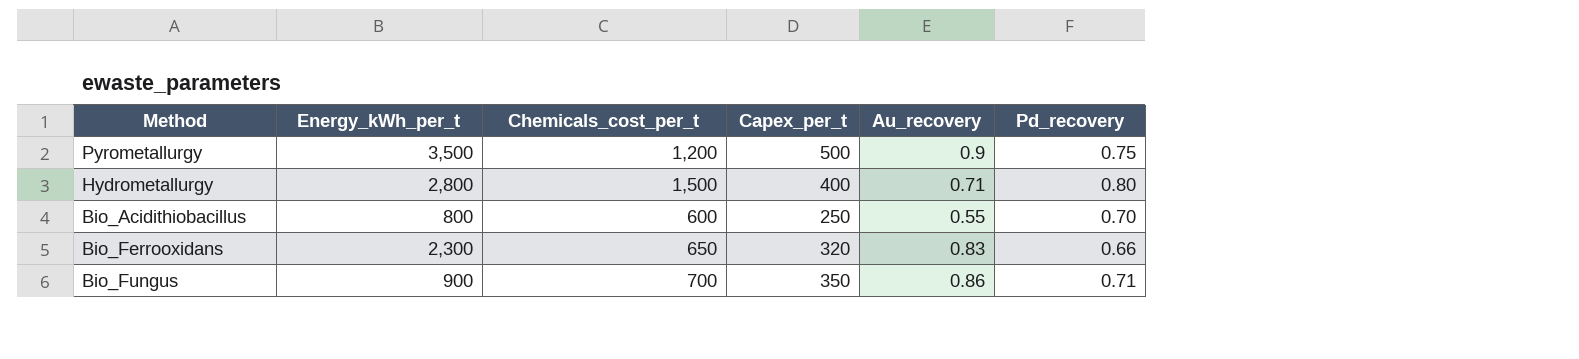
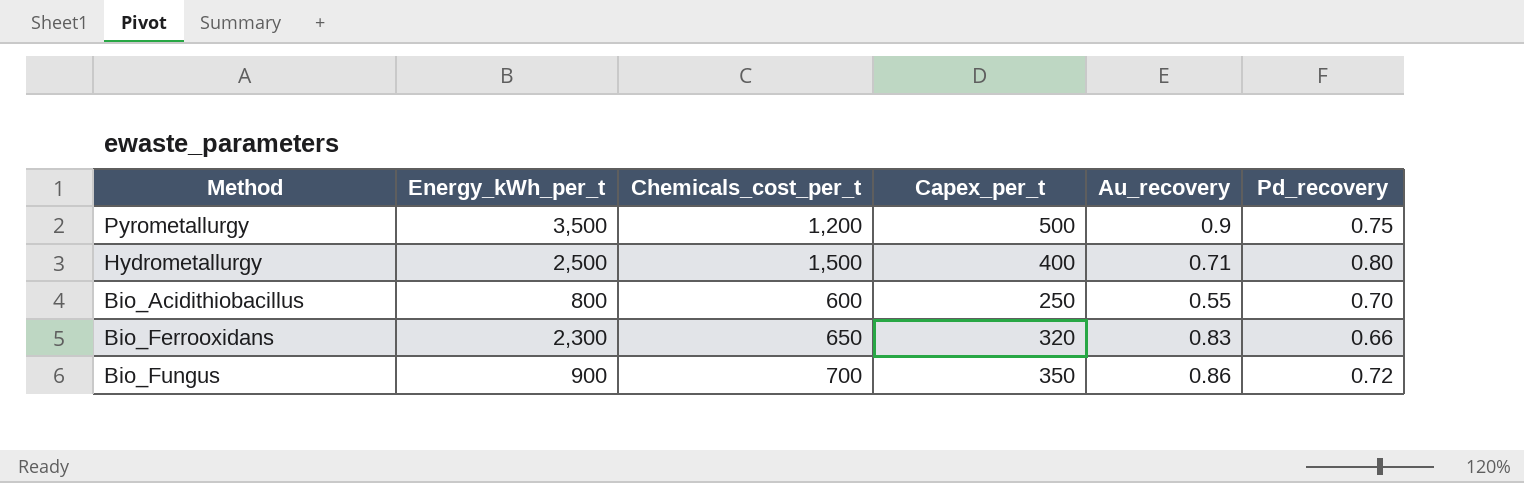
Hydrometallurgy | Energy_kWh_per_t: 2,800 -> 2,500
Bio_Fungus | Pd_recovery: 0.71 -> 0.72

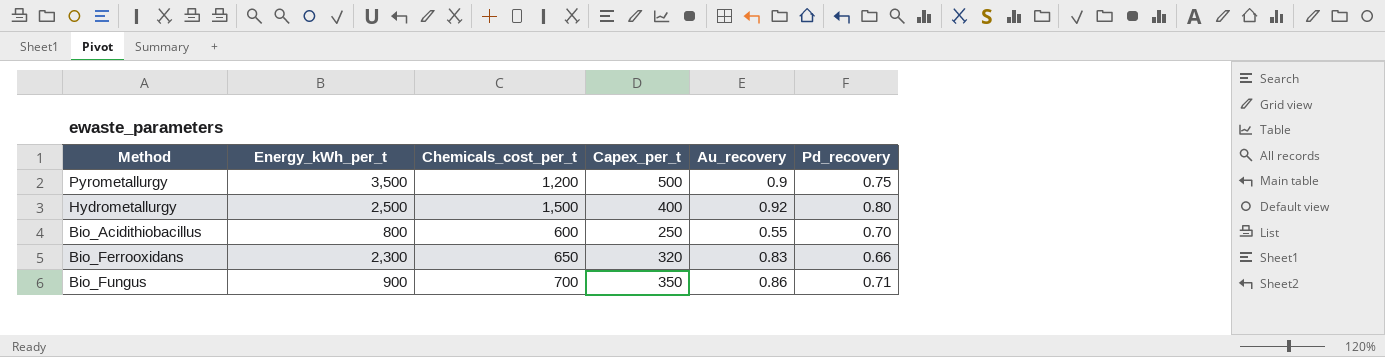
Hydrometallurgy | Au_recovery: 0.71 -> 0.92
Bio_Fungus | Pd_recovery: 0.72 -> 0.71

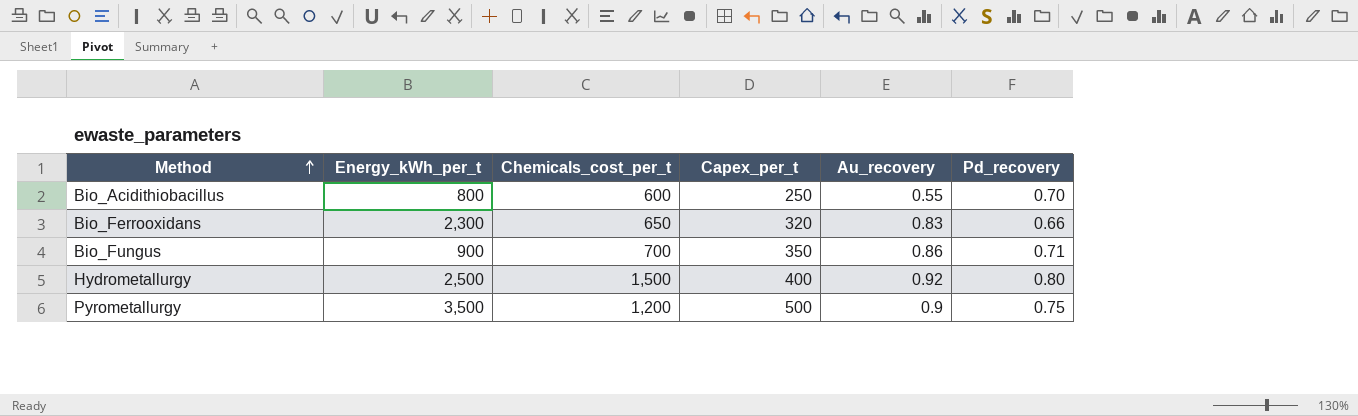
row order: none -> Method ascending

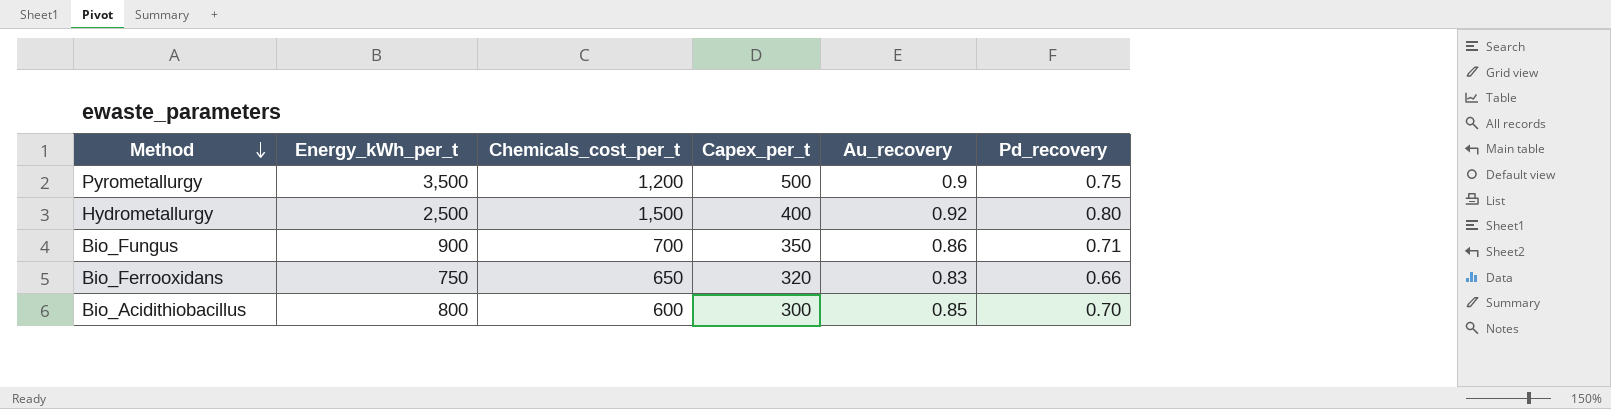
row order: Method ascending -> Method descending
Bio_Ferrooxidans | Energy_kWh_per_t: 2,300 -> 750
Bio_Acidithiobacillus | Capex_per_t: 250 -> 300
Bio_Acidithiobacillus | Au_recovery: 0.55 -> 0.85

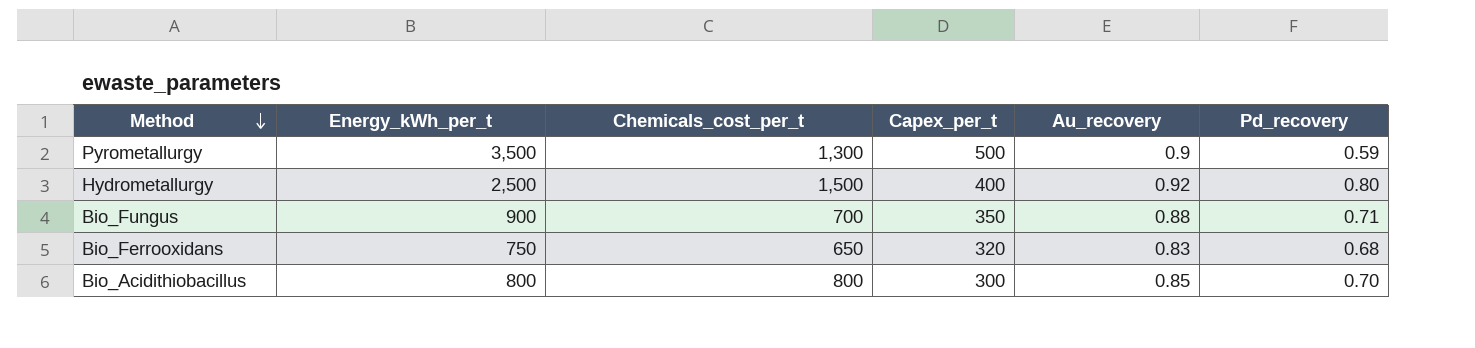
Pyrometallurgy | Chemicals_cost_per_t: 1,200 -> 1,300
Pyrometallurgy | Pd_recovery: 0.75 -> 0.59
Bio_Fungus | Au_recovery: 0.86 -> 0.88
Bio_Ferrooxidans | Pd_recovery: 0.66 -> 0.68
Bio_Acidithiobacillus | Chemicals_cost_per_t: 600 -> 800

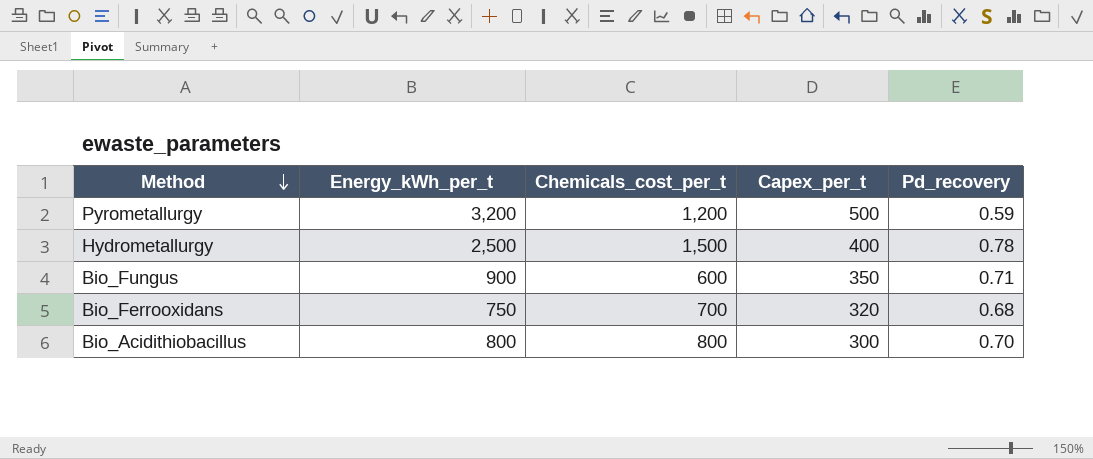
column Au_recovery | position: 5 -> none
Pyrometallurgy | Energy_kWh_per_t: 3,500 -> 3,200
Pyrometallurgy | Chemicals_cost_per_t: 1,300 -> 1,200
Hydrometallurgy | Pd_recovery: 0.80 -> 0.78
Bio_Fungus | Chemicals_cost_per_t: 700 -> 600
Bio_Ferrooxidans | Chemicals_cost_per_t: 650 -> 700

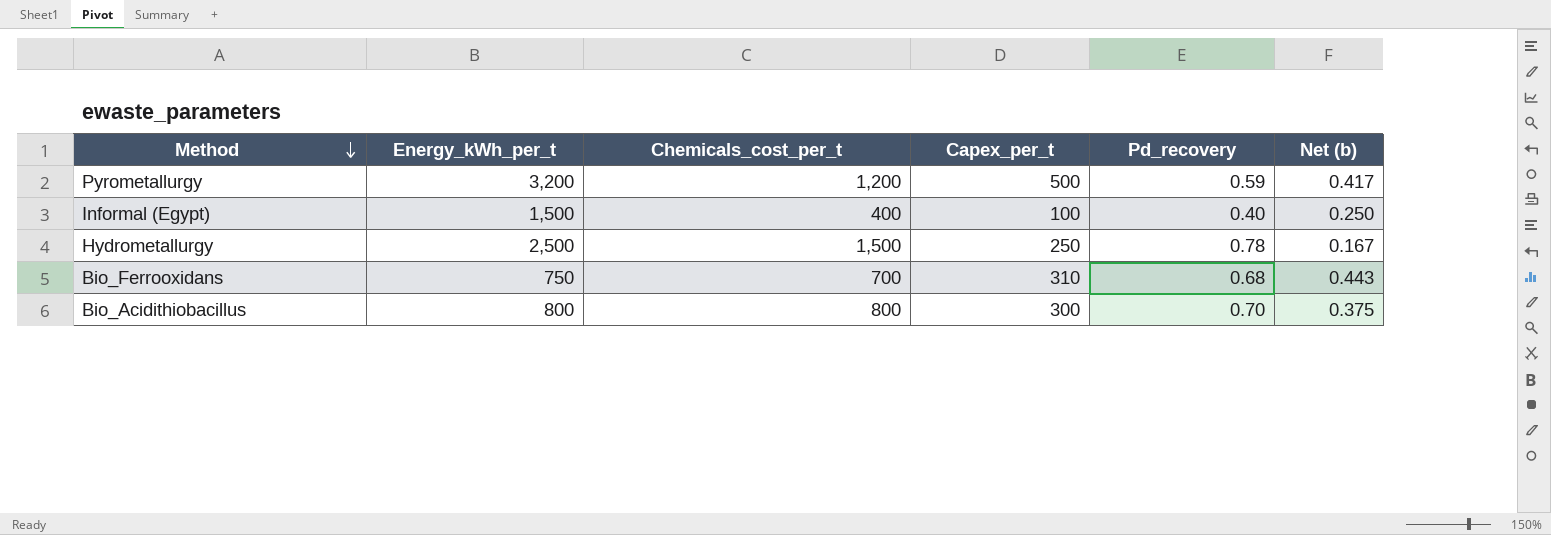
column Net (b) | formula: none -> [Capex_per_t] / [Chemicals_cost_per_t]
row Bio_Fungus: 900 | 600 | 350 | 0.71 -> none
row Informal (Egypt): none -> 1,500 | 400 | 100 | 0.40 | 0.250
Hydrometallurgy | Capex_per_t: 400 -> 250
Bio_Ferrooxidans | Capex_per_t: 320 -> 310

